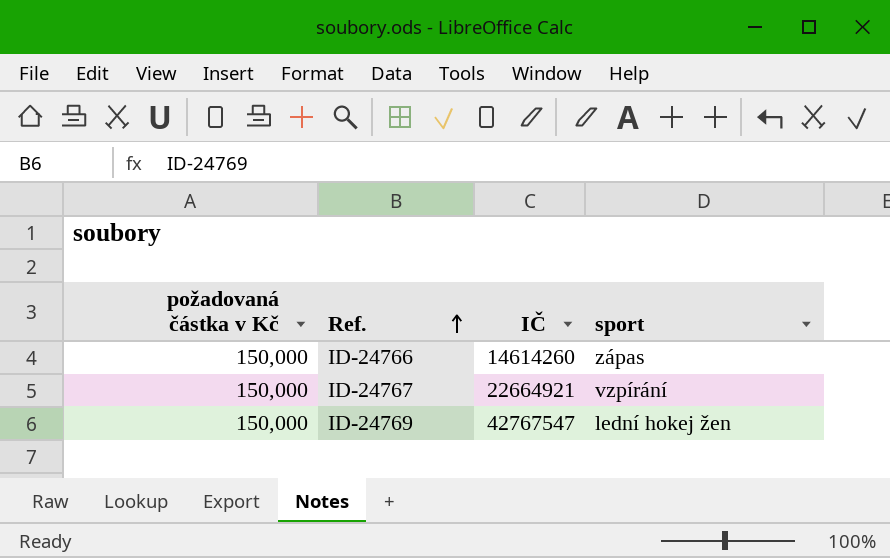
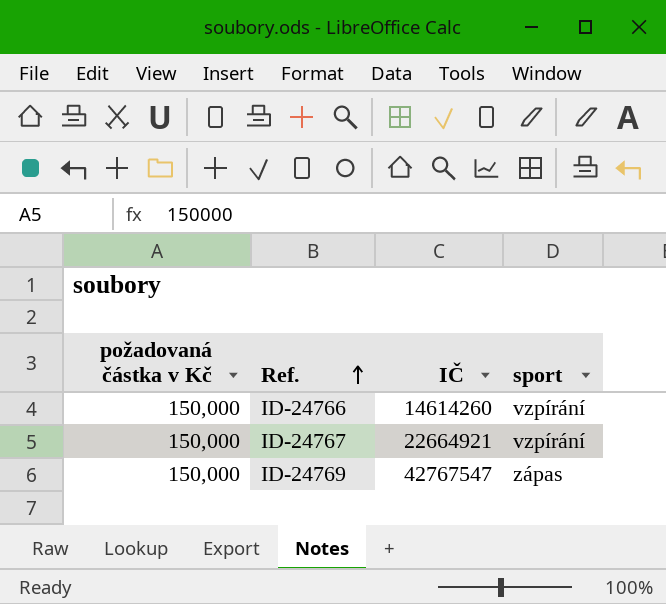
ID-24766 | sport: zápas -> vzpírání
ID-24769 | sport: lední hokej žen -> zápas

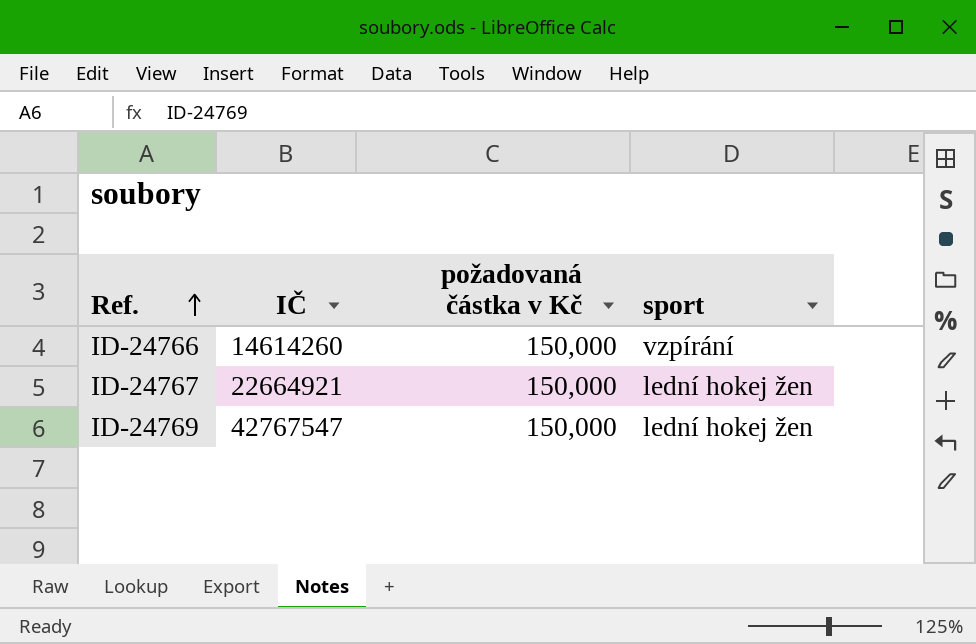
column požadovaná částka v Kč | position: 1 -> 3
ID-24767 | sport: vzpírání -> lední hokej žen
ID-24769 | sport: zápas -> lední hokej žen

